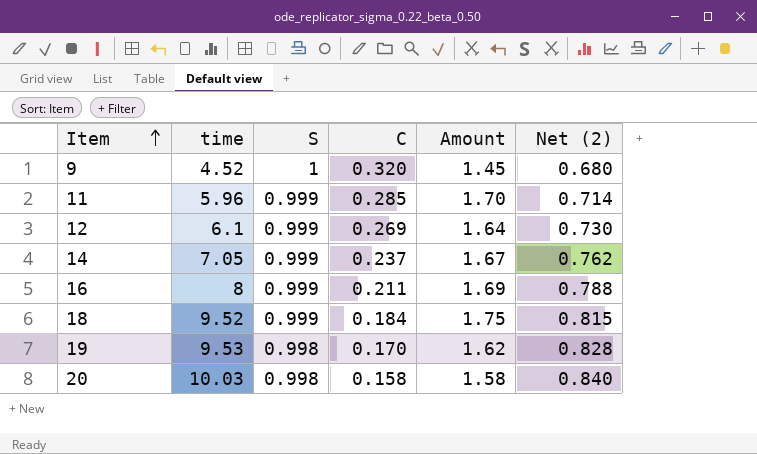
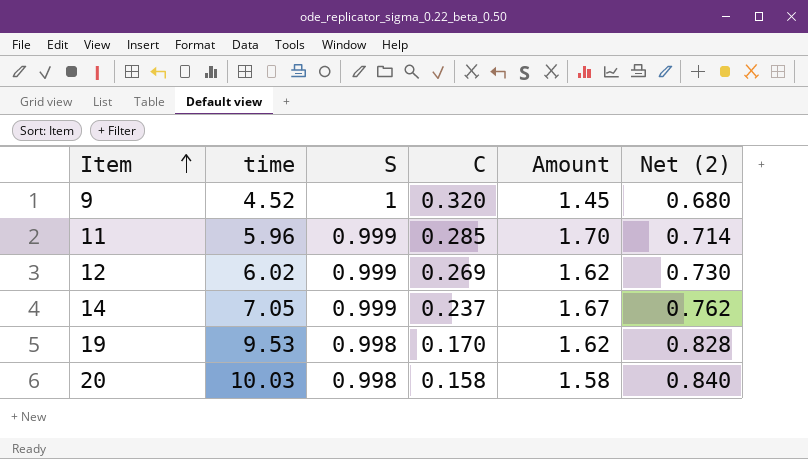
row 16: 8 | 0.999 | 0.211 | 1.69 | 0.788 -> none
row 18: 9.52 | 0.999 | 0.184 | 1.75 | 0.815 -> none
12 | time: 6.1 -> 6.02
12 | Amount: 1.64 -> 1.62

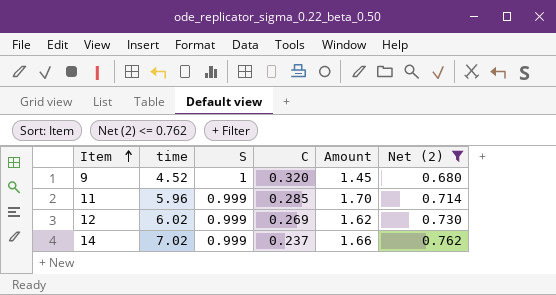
filter: none -> Net (2) <= 0.762
14 | time: 7.05 -> 7.02
14 | Amount: 1.67 -> 1.66

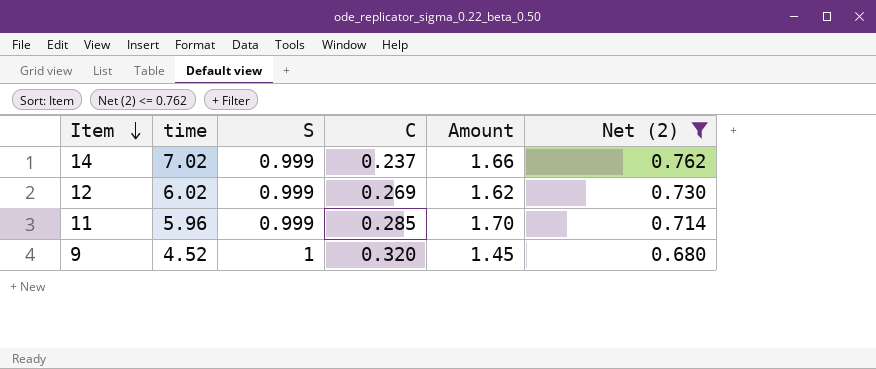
row order: Item ascending -> Item descending

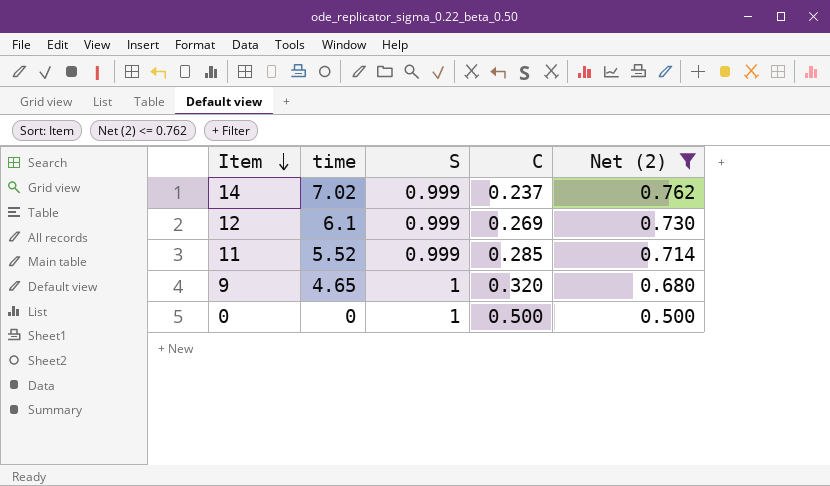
column Amount | formula: [time] * [C] -> none
12 | time: 6.02 -> 6.1
11 | time: 5.96 -> 5.52
9 | time: 4.52 -> 4.65
row 0: none -> 0 | 1 | 0.500 | 0.500

